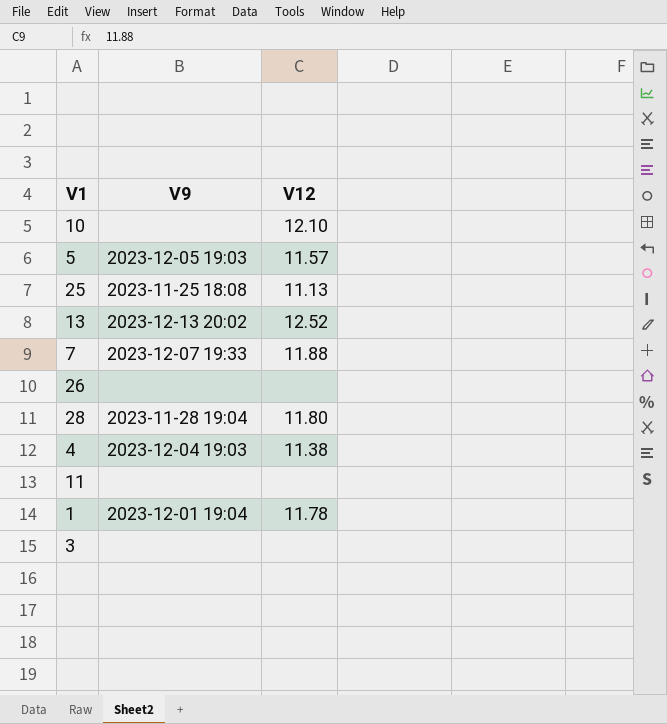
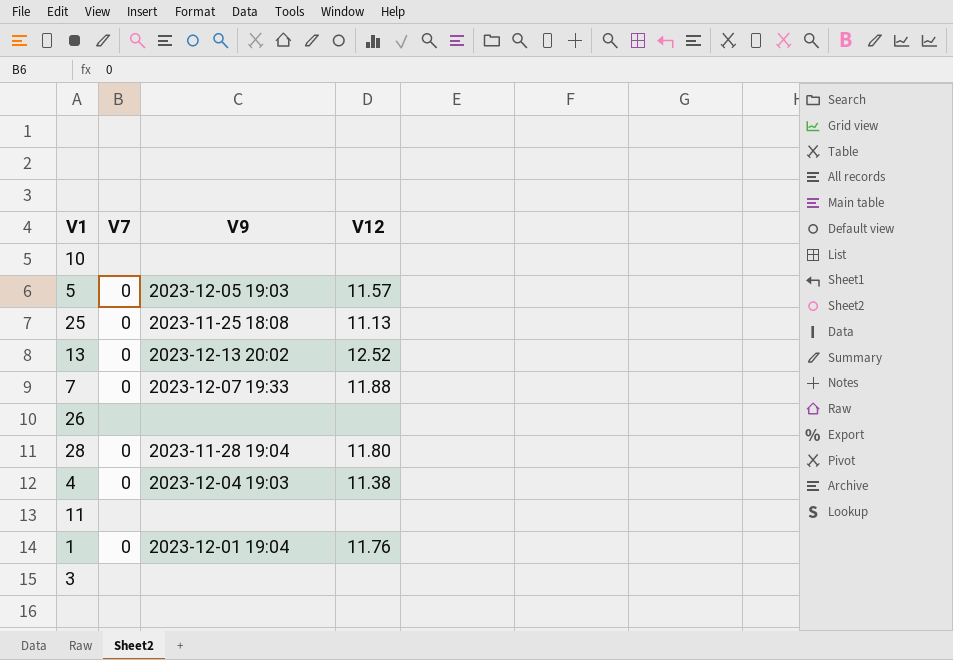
column V7 | position: none -> 2
10 | V12: 12.10 -> none
1 | V12: 11.78 -> 11.76

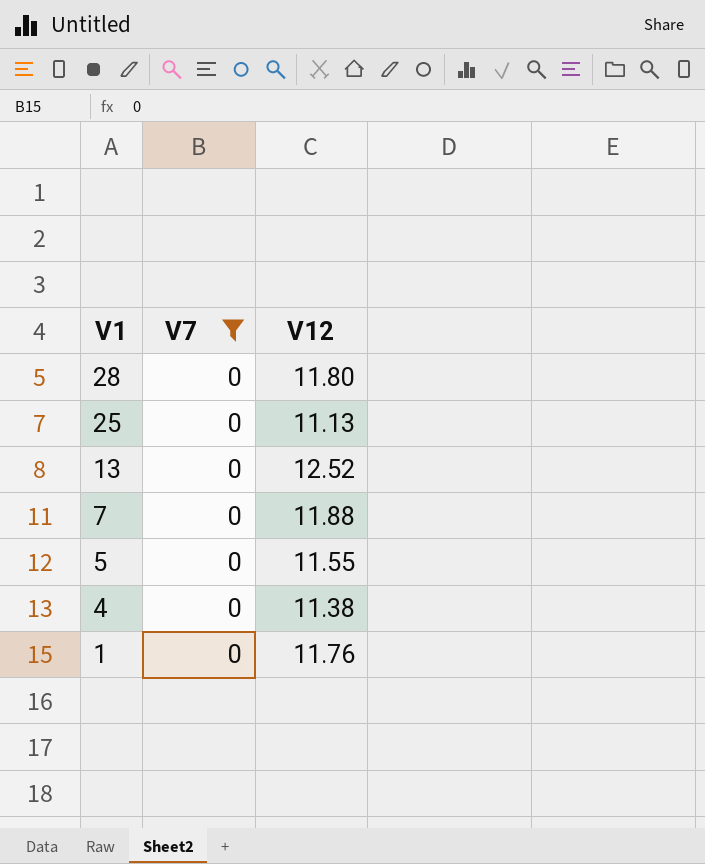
filter: none -> V7 = 0
row order: none -> V1 descending
column V9 | position: 3 -> none
5 | V12: 11.57 -> 11.55

